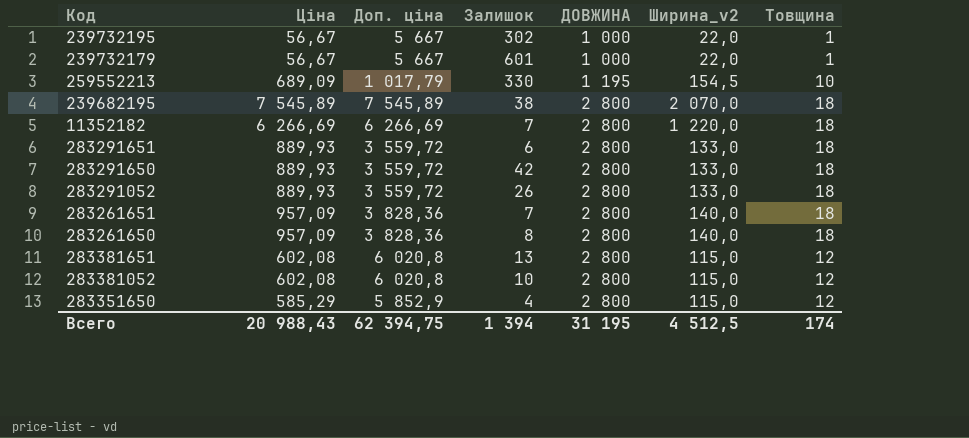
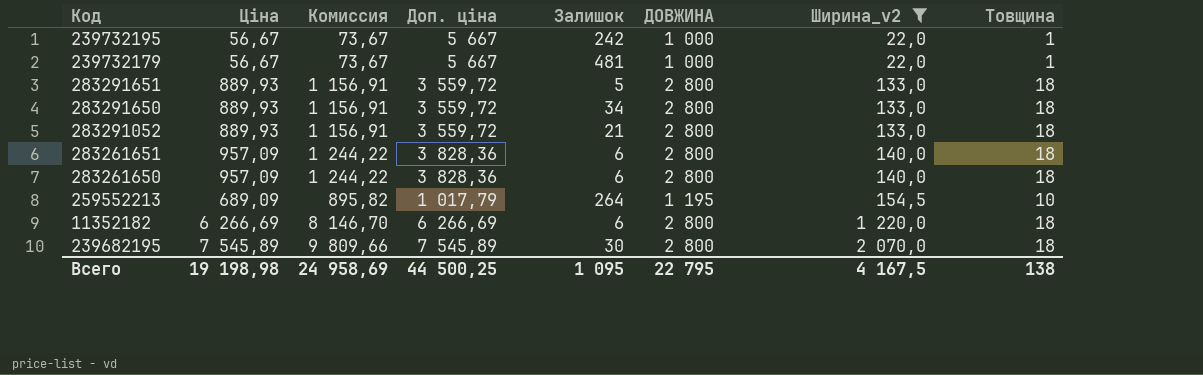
filter: none -> Ширина_v2 != 115,0
row order: ДОВЖИНА ascending -> Ширина_v2 ascending
column Комиссия | formula: none -> [Ціна] * 1,3
239732195 | Залишок: 302 -> 242
239732179 | Залишок: 601 -> 481
283291651 | Залишок: 6 -> 5
283291650 | Залишок: 42 -> 34
283291052 | Залишок: 26 -> 21
283261651 | Залишок: 7 -> 6
283261650 | Залишок: 8 -> 6
259552213 | Залишок: 330 -> 264
11352182 | Залишок: 7 -> 6
239682195 | Залишок: 38 -> 30
Всего | Ціна: 20 988,43 -> 19 198,98
Всего | Доп. ціна: 62 394,75 -> 44 500,25
Всего | Залишок: 1 394 -> 1 095
Всего | ДОВЖИНА: 31 195 -> 22 795
Всего | Ширина_v2: 4 512,5 -> 4 167,5
Всего | Товщина: 174 -> 138

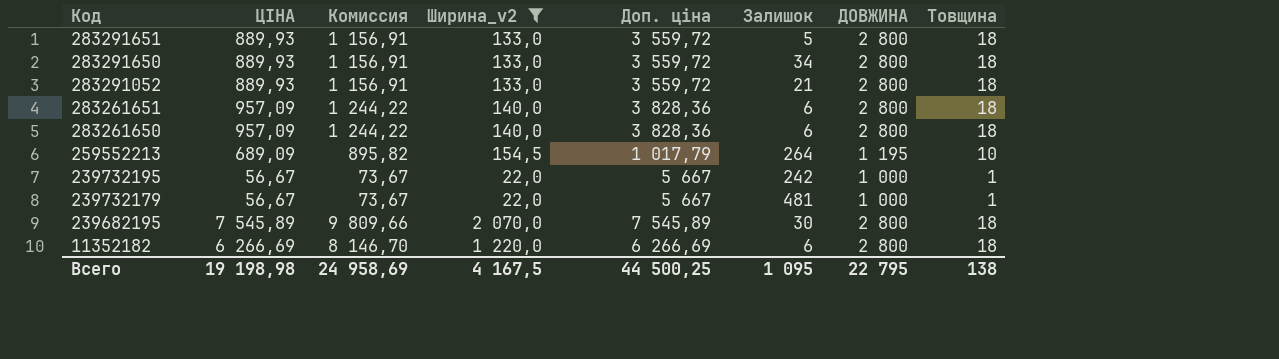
row order: Ширина_v2 ascending -> Код descending
column name: Ціна -> ЦІНА
column Ширина_v2 | position: 7 -> 4

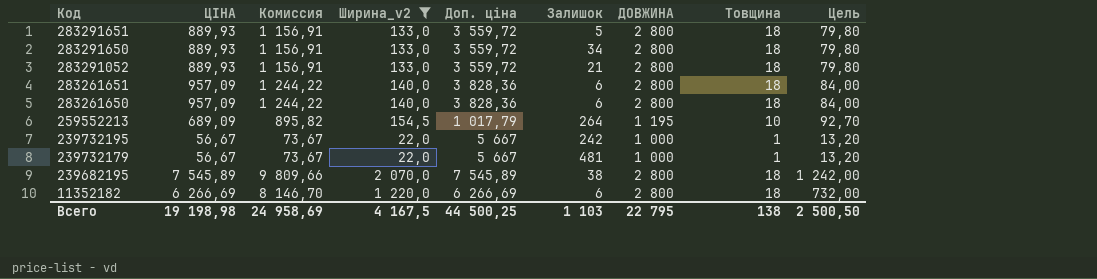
column Цель | formula: none -> [Ширина_v2] * 0,6
239682195 | Залишок: 30 -> 38
Всего | Залишок: 1 095 -> 1 103

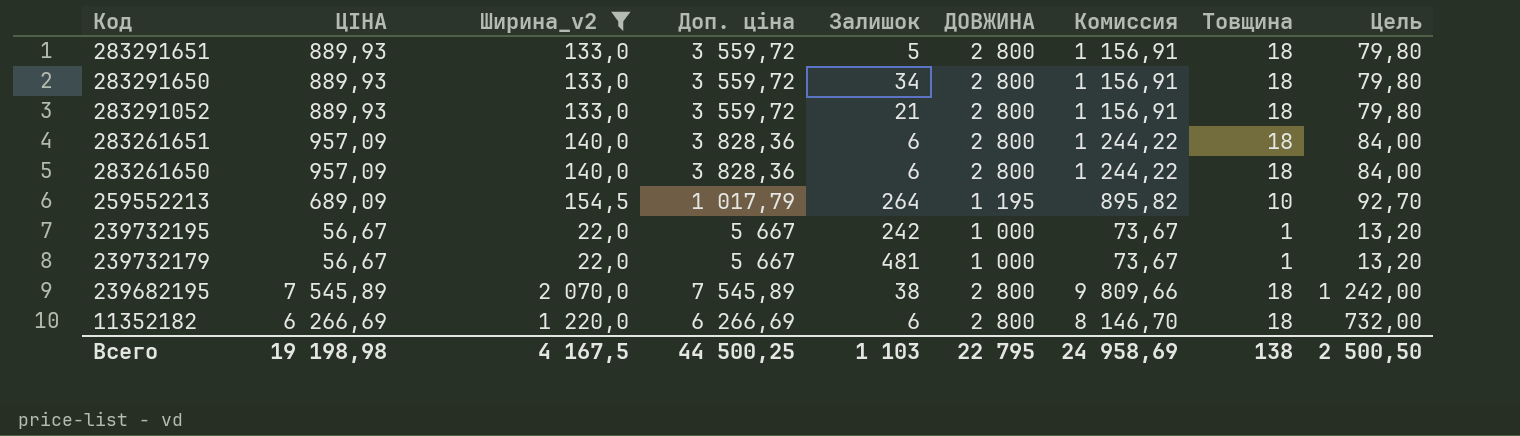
column Комиссия | position: 3 -> 7

